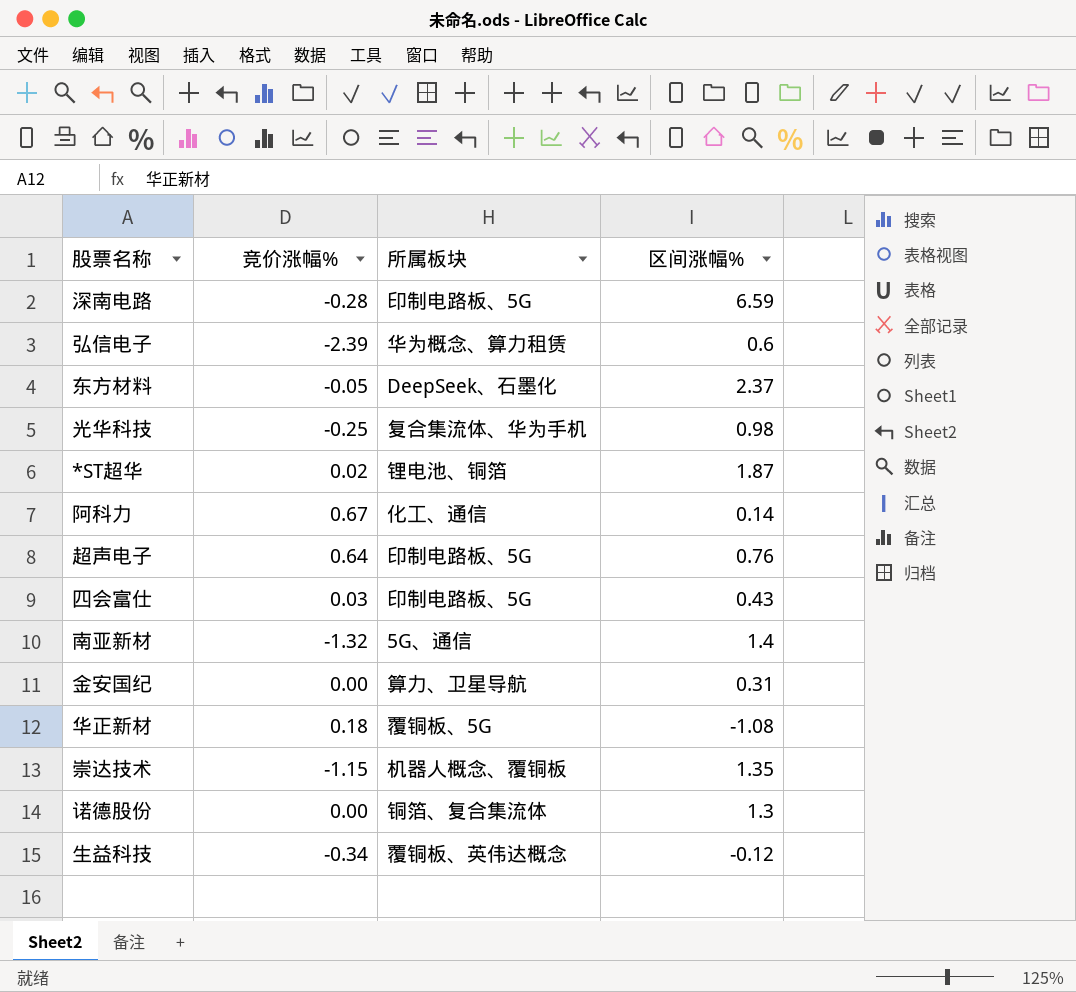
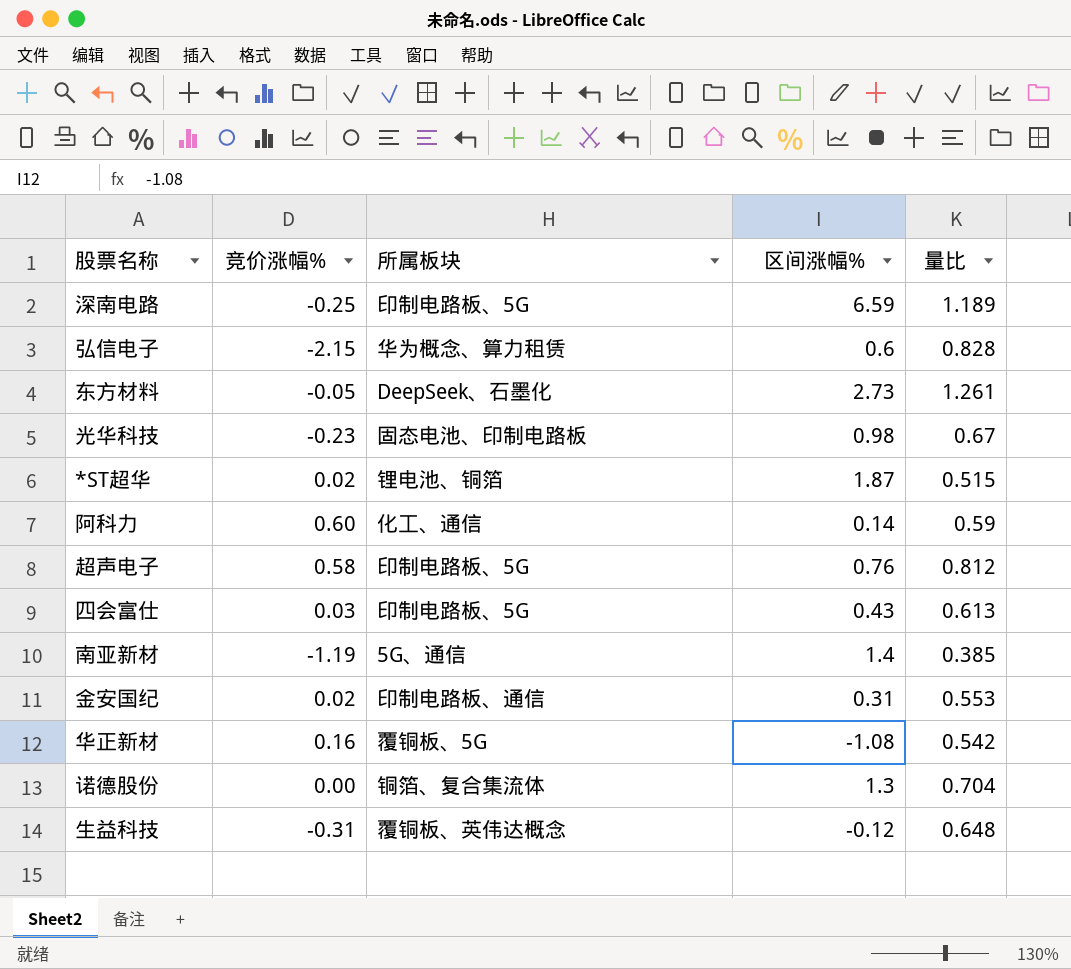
column 量比 | position: none -> 5
row 崇达技术: -1.15 | 机器人概念、覆铜板 | 1.35 -> none
深南电路 | 竞价涨幅%: -0.28 -> -0.25
弘信电子 | 竞价涨幅%: -2.39 -> -2.15
东方材料 | 区间涨幅%: 2.37 -> 2.73
光华科技 | 竞价涨幅%: -0.25 -> -0.23
光华科技 | 所属板块: 复合集流体、华为手机 -> 固态电池、印制电路板
阿科力 | 竞价涨幅%: 0.67 -> 0.60
超声电子 | 竞价涨幅%: 0.64 -> 0.58
南亚新材 | 竞价涨幅%: -1.32 -> -1.19
金安国纪 | 竞价涨幅%: 0.00 -> 0.02
金安国纪 | 所属板块: 算力、卫星导航 -> 印制电路板、通信
华正新材 | 竞价涨幅%: 0.18 -> 0.16
生益科技 | 竞价涨幅%: -0.34 -> -0.31

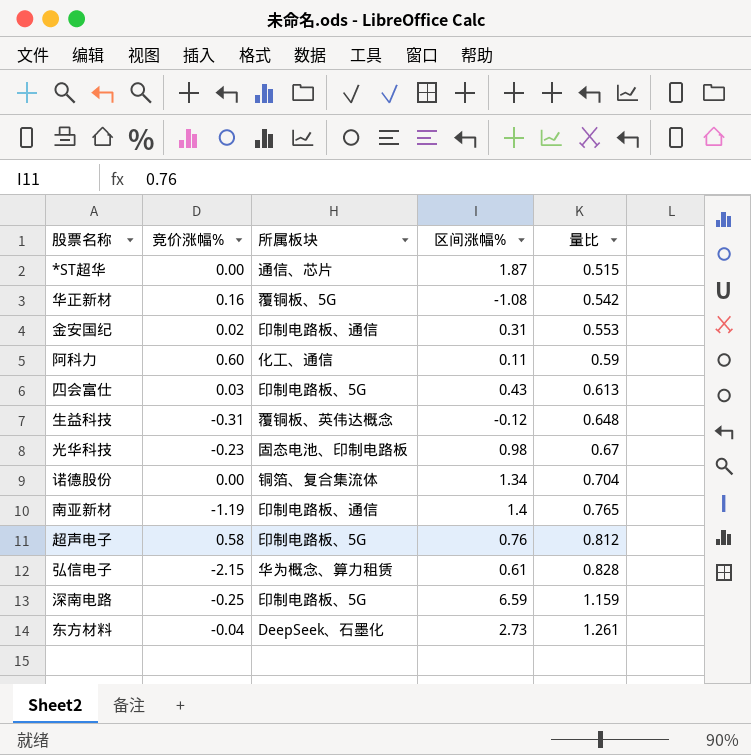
row order: none -> 量比 ascending
*ST超华 | 竞价涨幅%: 0.02 -> 0.00
*ST超华 | 所属板块: 锂电池、铜箔 -> 通信、芯片
阿科力 | 区间涨幅%: 0.14 -> 0.11
诺德股份 | 区间涨幅%: 1.3 -> 1.34
南亚新材 | 所属板块: 5G、通信 -> 印制电路板、通信
南亚新材 | 量比: 0.385 -> 0.765
弘信电子 | 区间涨幅%: 0.6 -> 0.61
深南电路 | 量比: 1.189 -> 1.159
东方材料 | 竞价涨幅%: -0.05 -> -0.04

